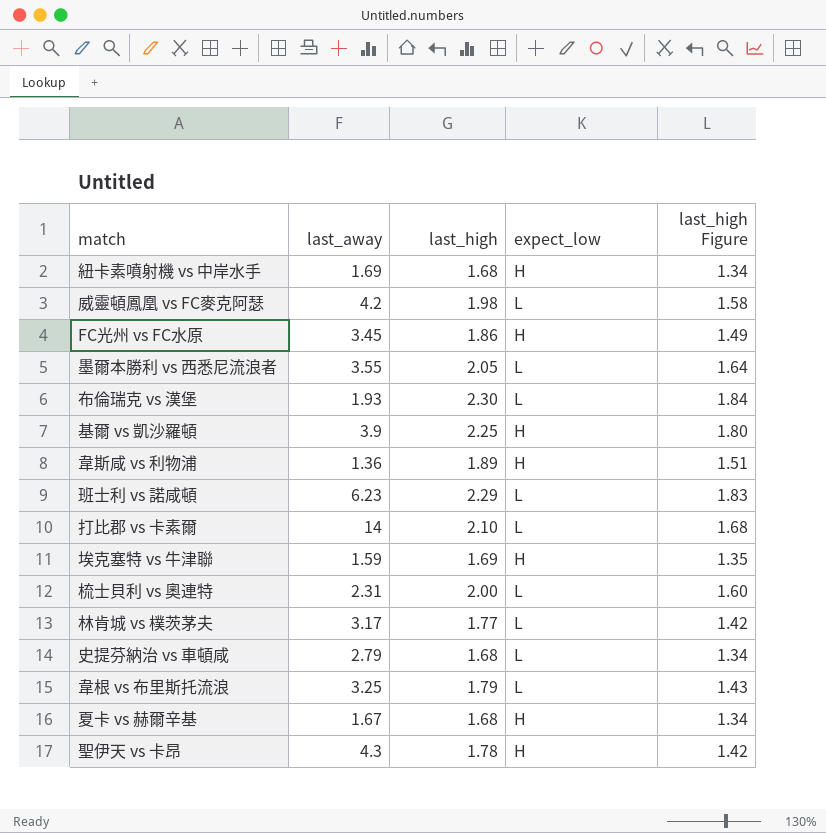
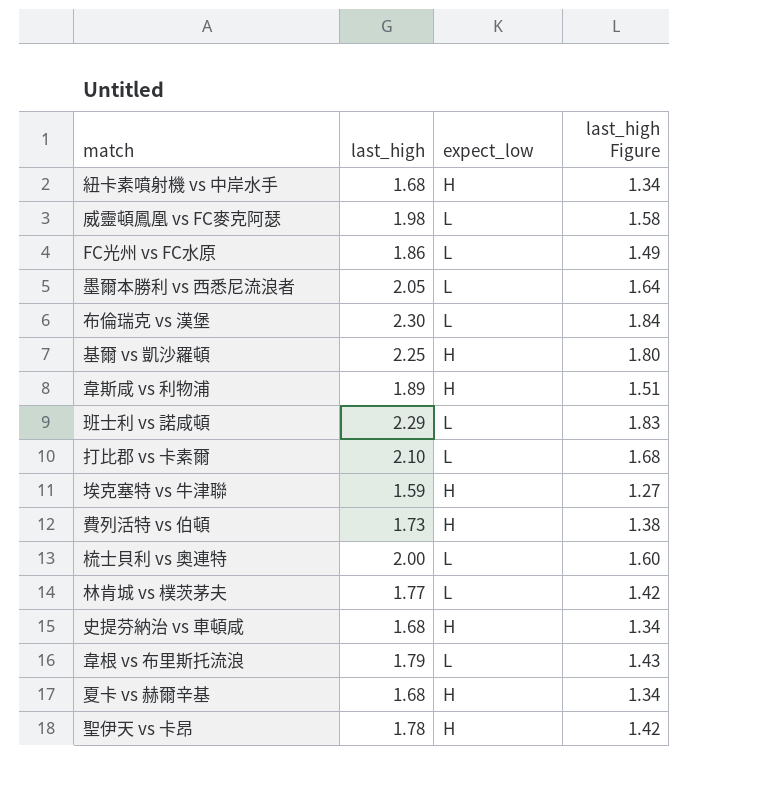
column last_away | position: 2 -> none
FC光州 vs FC水原 | expect_low: H -> L
埃克塞特 vs 牛津聯 | last_high: 1.69 -> 1.59
埃克塞特 vs 牛津聯 | last_high Figure: 1.35 -> 1.27
row 費列活特 vs 伯頓: none -> 1.73 | H | 1.38
史提芬納治 vs 車頓咸 | expect_low: L -> H

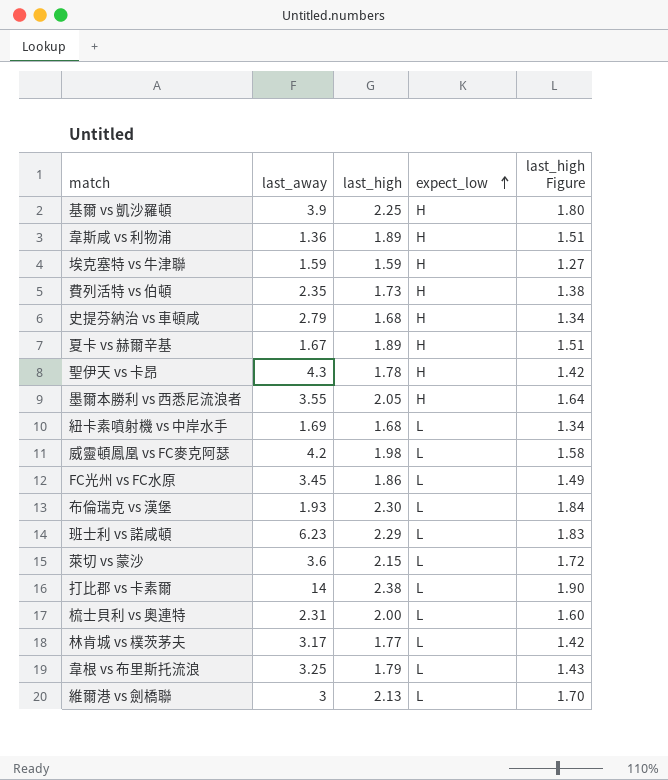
row order: none -> expect_low ascending
column last_away | position: none -> 2
夏卡 vs 赫爾辛基 | last_high: 1.68 -> 1.89
夏卡 vs 赫爾辛基 | last_high Figure: 1.34 -> 1.51
墨爾本勝利 vs 西悉尼流浪者 | expect_low: L -> H
紐卡素噴射機 vs 中岸水手 | expect_low: H -> L
row 萊切 vs 蒙沙: none -> 3.6 | 2.15 | L | 1.72
打比郡 vs 卡素爾 | last_high: 2.10 -> 2.38
打比郡 vs 卡素爾 | last_high Figure: 1.68 -> 1.90
row 維爾港 vs 劍橋聯: none -> 3 | 2.13 | L | 1.70

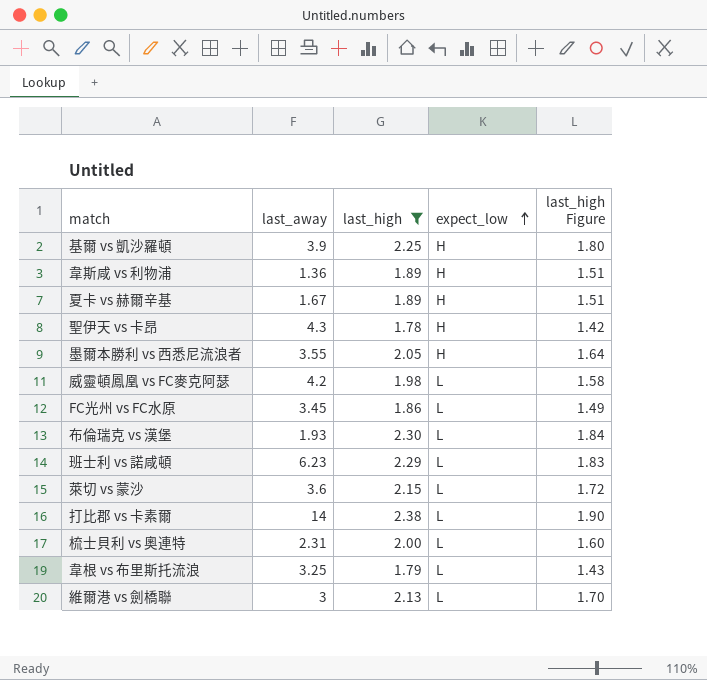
filter: none -> last_high >= 1.78

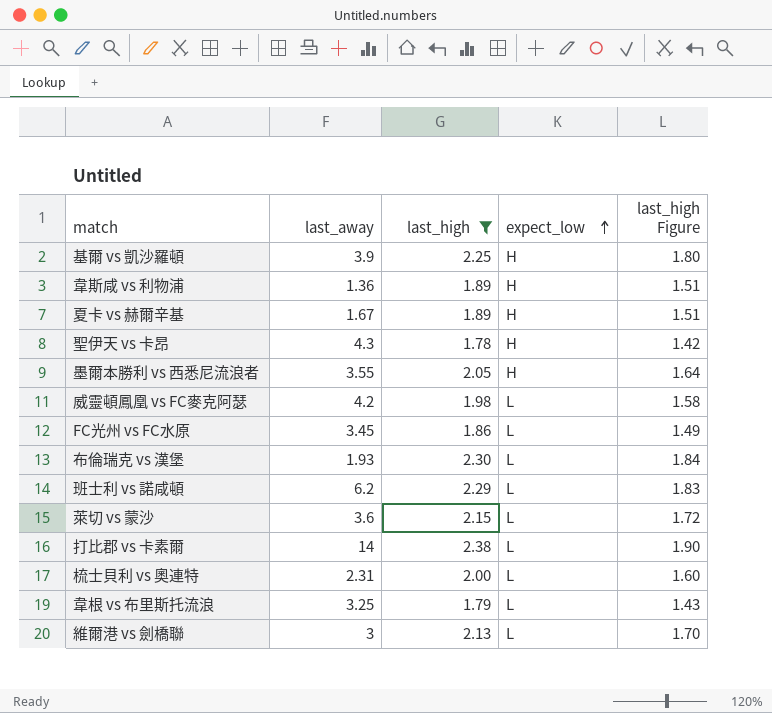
班士利 vs 諾咸頓 | last_away: 6.23 -> 6.2

